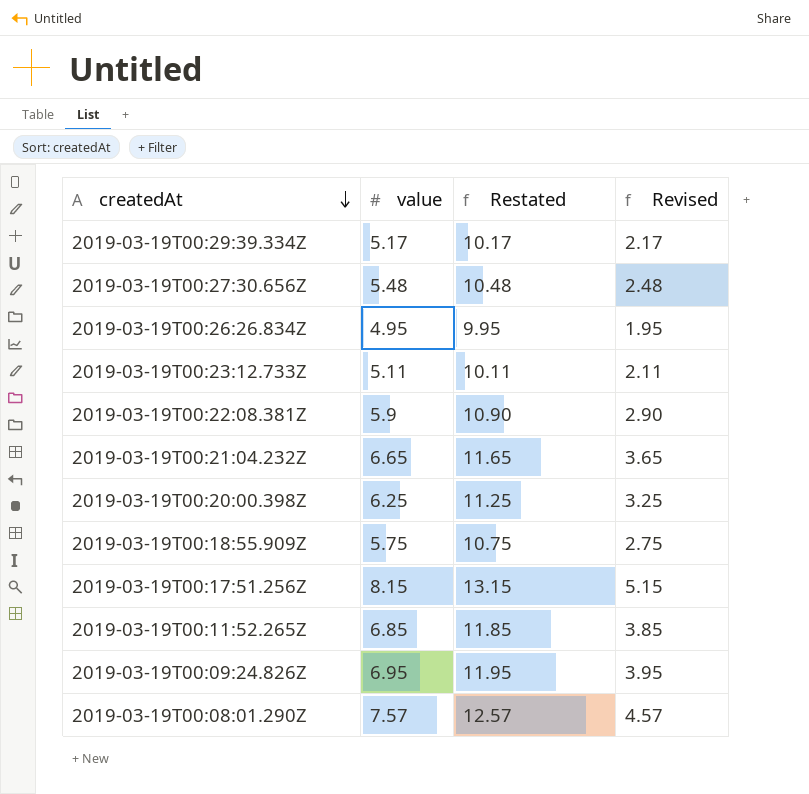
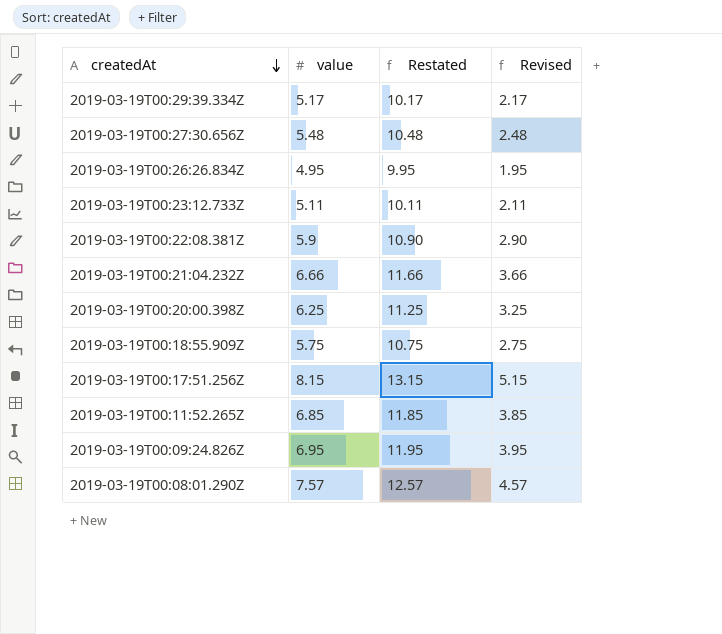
2019-03-19T00:21:04.232Z | value: 6.65 -> 6.66
2019-03-19T00:21:04.232Z | Restated: 11.65 -> 11.66
2019-03-19T00:21:04.232Z | Revised: 3.65 -> 3.66

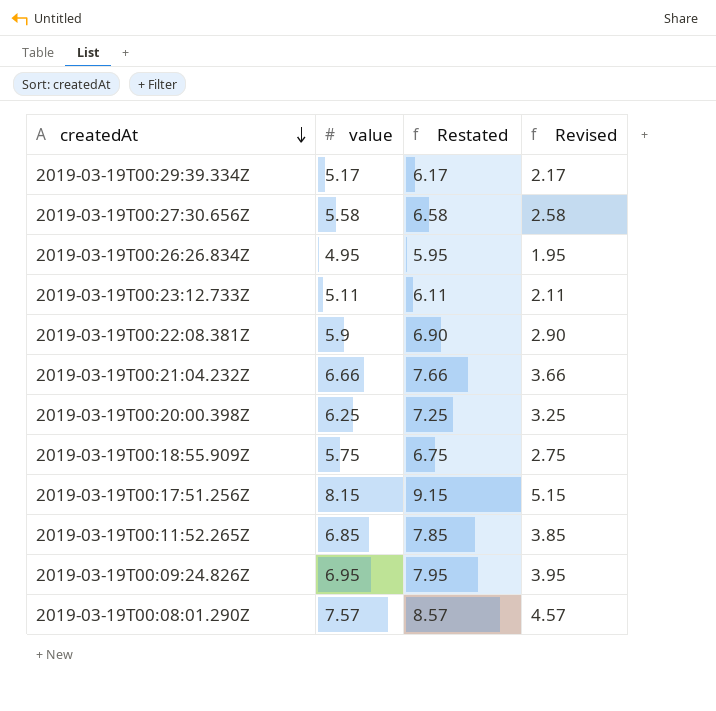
column Restated | formula: [value] + 5 -> [value] + 1
2019-03-19T00:27:30.656Z | value: 5.48 -> 5.58
2019-03-19T00:27:30.656Z | Revised: 2.48 -> 2.58

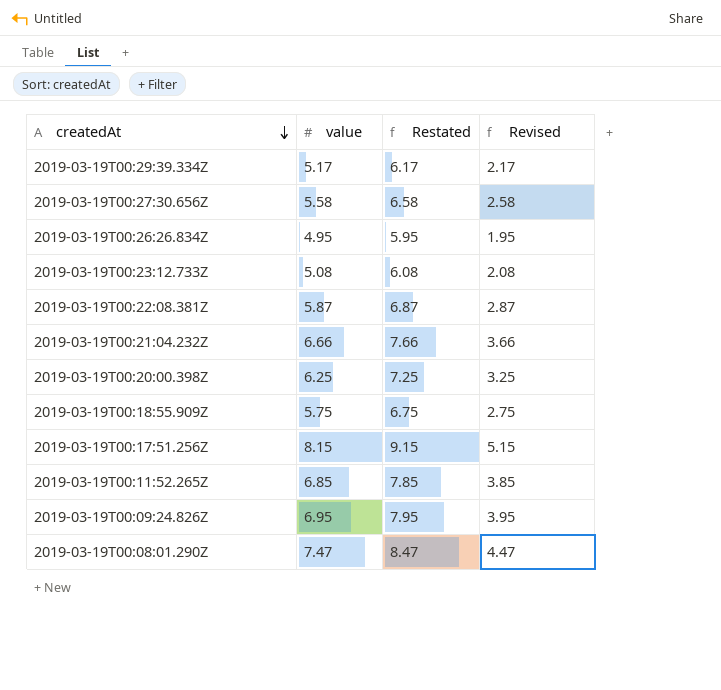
2019-03-19T00:23:12.733Z | value: 5.11 -> 5.08
2019-03-19T00:23:12.733Z | Restated: 6.11 -> 6.08
2019-03-19T00:23:12.733Z | Revised: 2.11 -> 2.08
2019-03-19T00:22:08.381Z | value: 5.9 -> 5.87
2019-03-19T00:22:08.381Z | Restated: 6.90 -> 6.87
2019-03-19T00:22:08.381Z | Revised: 2.90 -> 2.87
2019-03-19T00:08:01.290Z | value: 7.57 -> 7.47
2019-03-19T00:08:01.290Z | Restated: 8.57 -> 8.47
2019-03-19T00:08:01.290Z | Revised: 4.57 -> 4.47

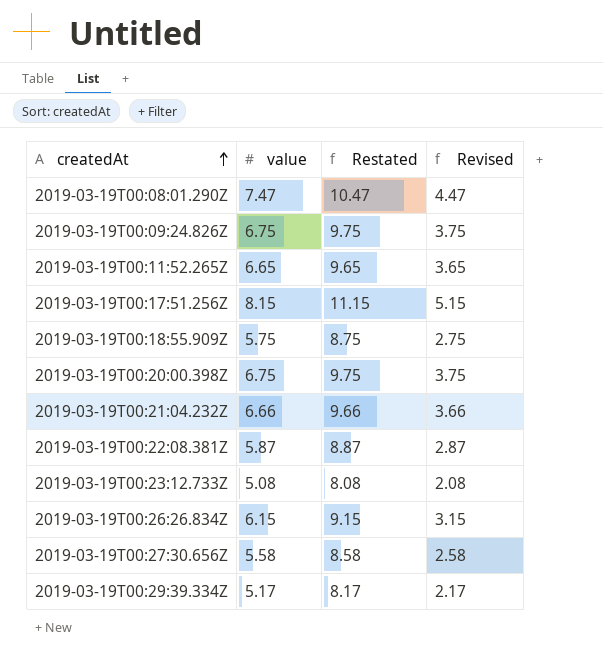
row order: createdAt descending -> createdAt ascending
column Restated | formula: [value] + 1 -> [value] + 3
2019-03-19T00:09:24.826Z | value: 6.95 -> 6.75
2019-03-19T00:09:24.826Z | Revised: 3.95 -> 3.75
2019-03-19T00:11:52.265Z | value: 6.85 -> 6.65
2019-03-19T00:11:52.265Z | Revised: 3.85 -> 3.65
2019-03-19T00:20:00.398Z | value: 6.25 -> 6.75
2019-03-19T00:20:00.398Z | Revised: 3.25 -> 3.75
2019-03-19T00:26:26.834Z | value: 4.95 -> 6.15
2019-03-19T00:26:26.834Z | Revised: 1.95 -> 3.15

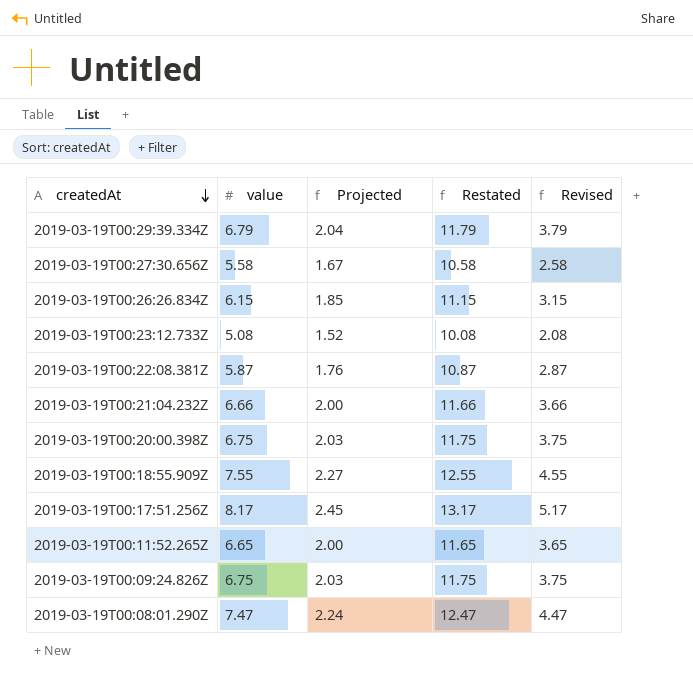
row order: createdAt ascending -> createdAt descending
column Projected | formula: none -> [value] * 0.3
column Restated | formula: [value] + 3 -> [value] + 5
2019-03-19T00:29:39.334Z | value: 5.17 -> 6.79
2019-03-19T00:29:39.334Z | Revised: 2.17 -> 3.79
2019-03-19T00:18:55.909Z | value: 5.75 -> 7.55
2019-03-19T00:18:55.909Z | Revised: 2.75 -> 4.55
2019-03-19T00:17:51.256Z | value: 8.15 -> 8.17
2019-03-19T00:17:51.256Z | Revised: 5.15 -> 5.17

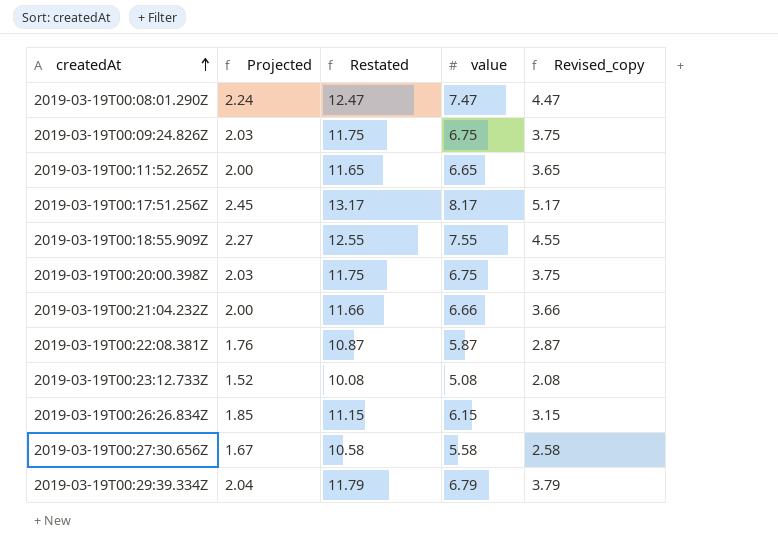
row order: createdAt descending -> createdAt ascending
column value | position: 2 -> 4
column name: Revised -> Revised_copy

